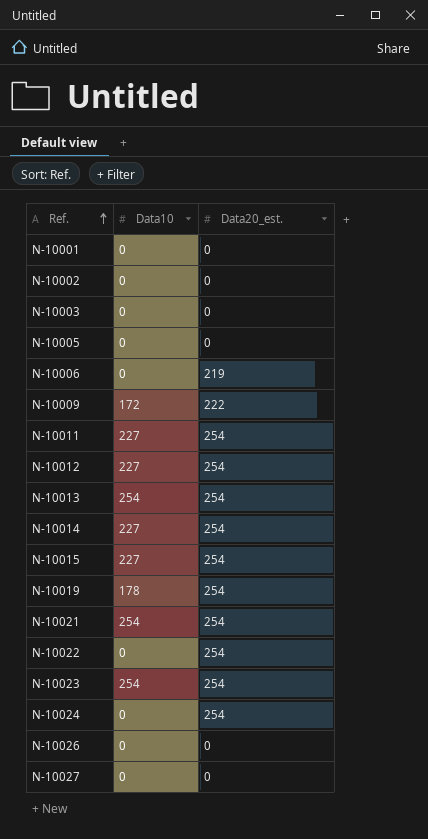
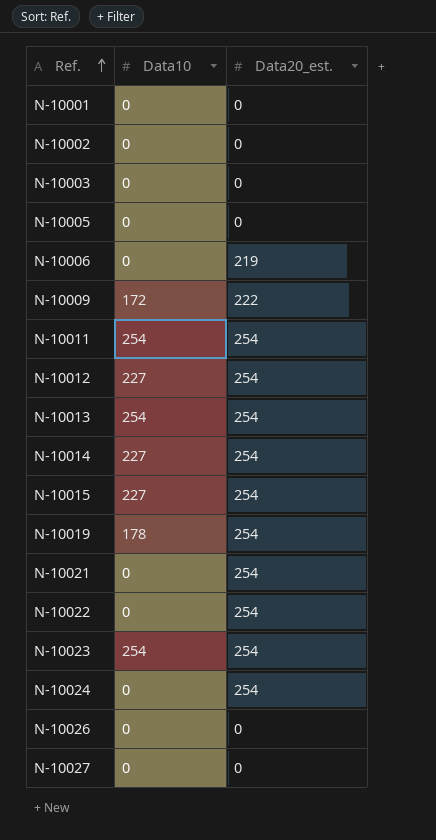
N-10011 | Data10: 227 -> 254
N-10021 | Data10: 254 -> 0

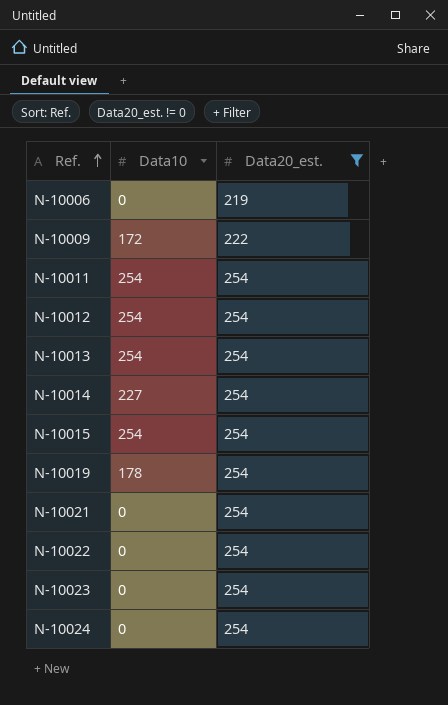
filter: none -> Data20_est. != 0
N-10012 | Data10: 227 -> 254
N-10015 | Data10: 227 -> 254
N-10023 | Data10: 254 -> 0

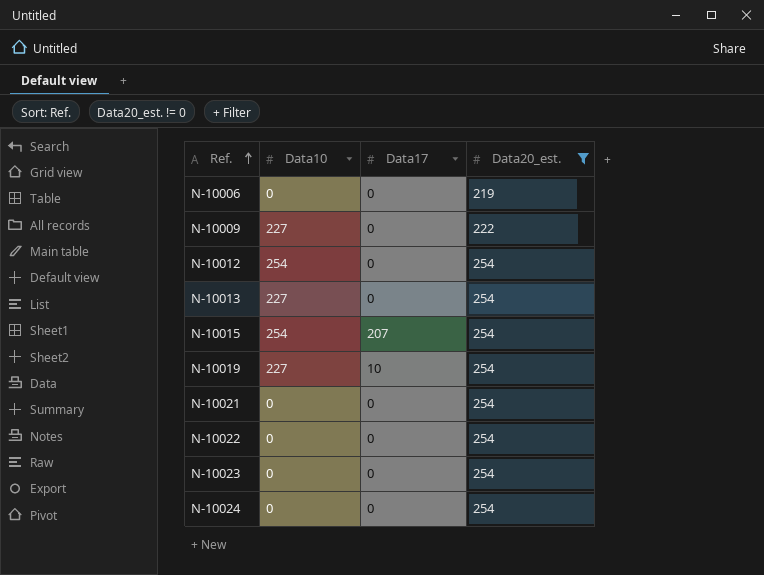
column Data17 | position: none -> 3
row N-10011: 254 | 254 -> none
row N-10014: 227 | 254 -> none
N-10009 | Data10: 172 -> 227
N-10013 | Data10: 254 -> 227
N-10019 | Data10: 178 -> 227

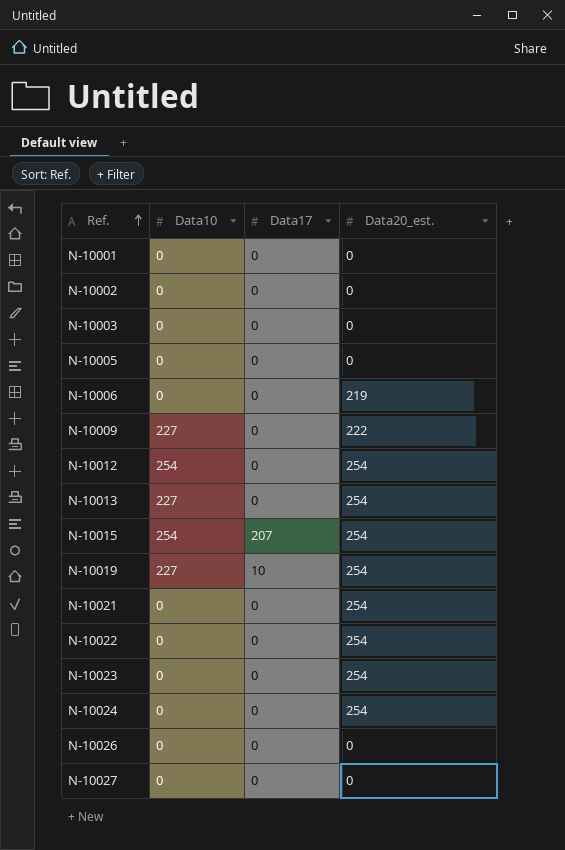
filter: Data20_est. != 0 -> none

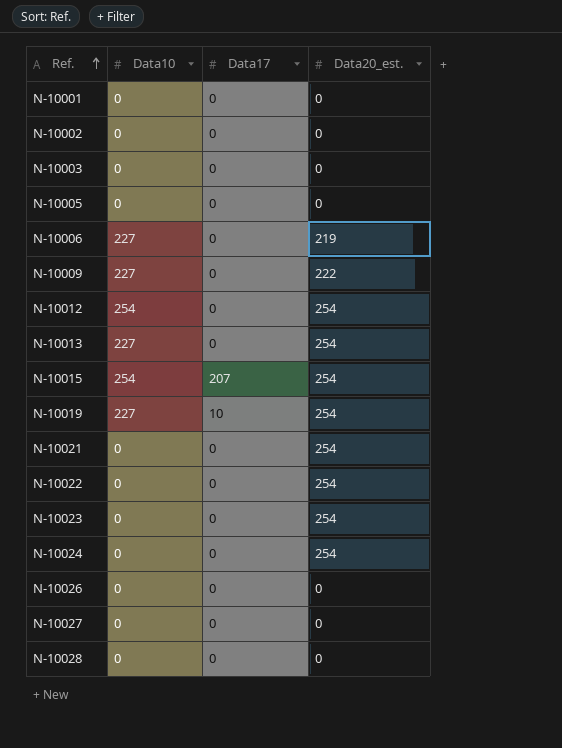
N-10006 | Data10: 0 -> 227
row N-10028: none -> 0 | 0 | 0

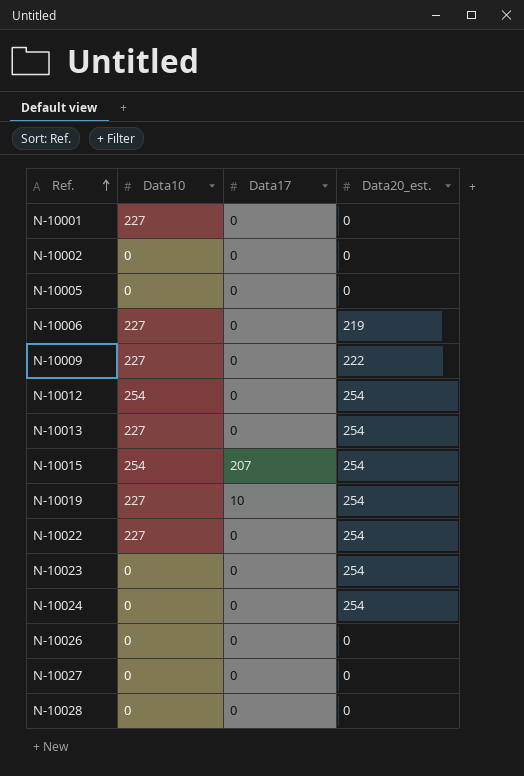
row N-10003: 0 | 0 | 0 -> none
row N-10021: 0 | 0 | 254 -> none
N-10001 | Data10: 0 -> 227
N-10022 | Data10: 0 -> 227

